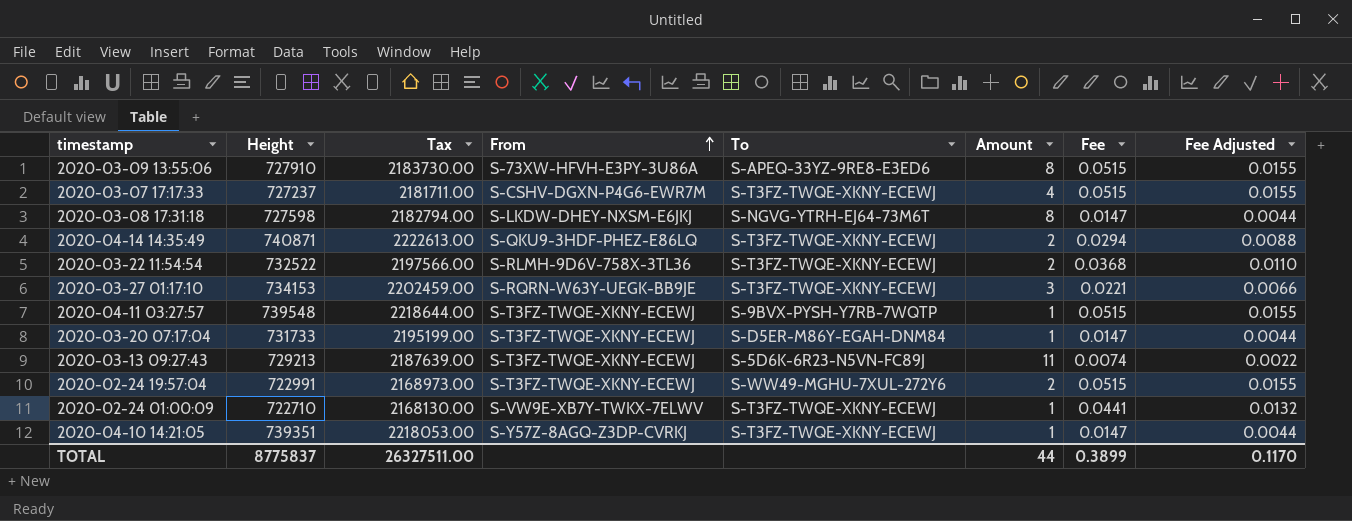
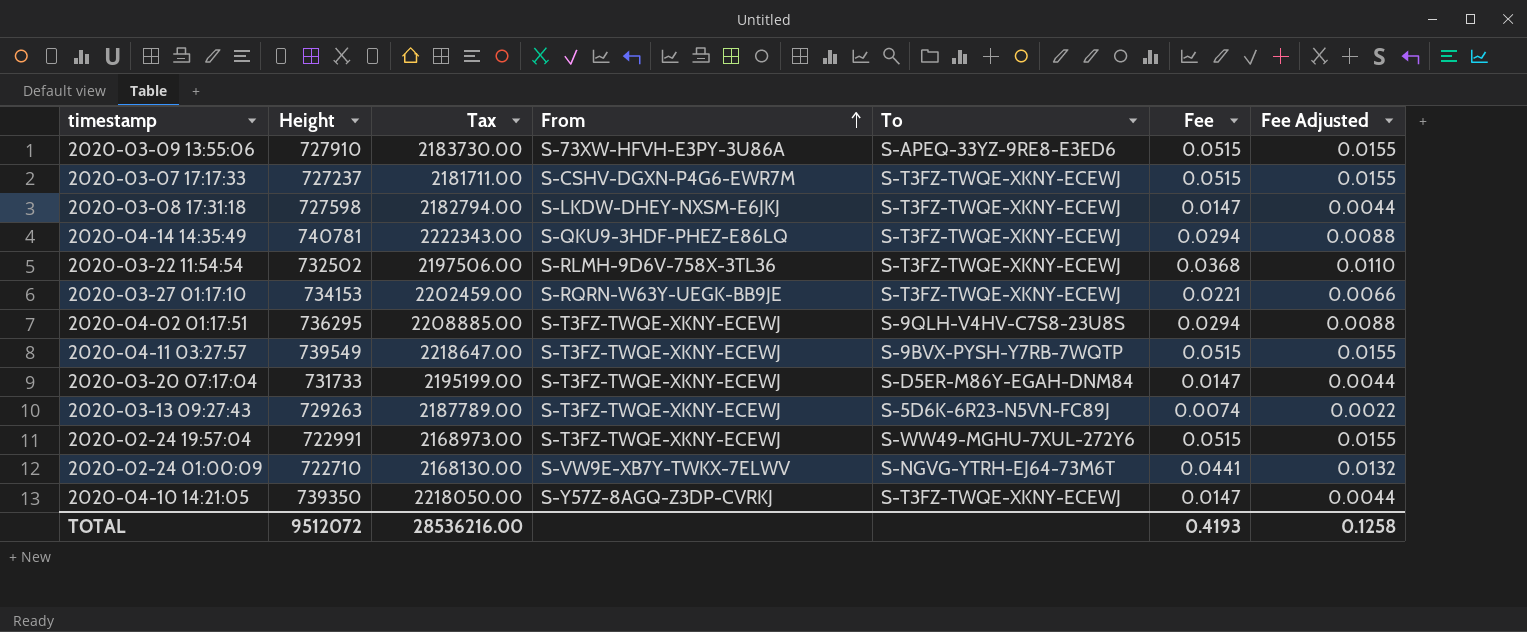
column Amount | position: 6 -> none
2020-03-08 17:31:18 | To: S-NGVG-YTRH-EJ64-73M6T -> S-T3FZ-TWQE-XKNY-ECEWJ
2020-04-14 14:35:49 | Height: 740871 -> 740781
2020-04-14 14:35:49 | Tax: 2222613.00 -> 2222343.00
2020-03-22 11:54:54 | Height: 732522 -> 732502
2020-03-22 11:54:54 | Tax: 2197566.00 -> 2197506.00
row 2020-04-02 01:17:51: none -> 736295 | 2208885.00 | S-T3FZ-TWQE-XKNY-ECEWJ | S-9QLH-V4HV-C7S8-23U8S | 0.0294 | 0.0088
2020-04-11 03:27:57 | Height: 739548 -> 739549
2020-04-11 03:27:57 | Tax: 2218644.00 -> 2218647.00
2020-03-13 09:27:43 | Height: 729213 -> 729263
2020-03-13 09:27:43 | Tax: 2187639.00 -> 2187789.00
2020-02-24 01:00:09 | To: S-T3FZ-TWQE-XKNY-ECEWJ -> S-NGVG-YTRH-EJ64-73M6T
2020-04-10 14:21:05 | Height: 739351 -> 739350
2020-04-10 14:21:05 | Tax: 2218053.00 -> 2218050.00
TOTAL | Height: 8775837 -> 9512072
TOTAL | Tax: 26327511.00 -> 28536216.00
TOTAL | Fee: 0.3899 -> 0.4193
TOTAL | Fee Adjusted: 0.1170 -> 0.1258

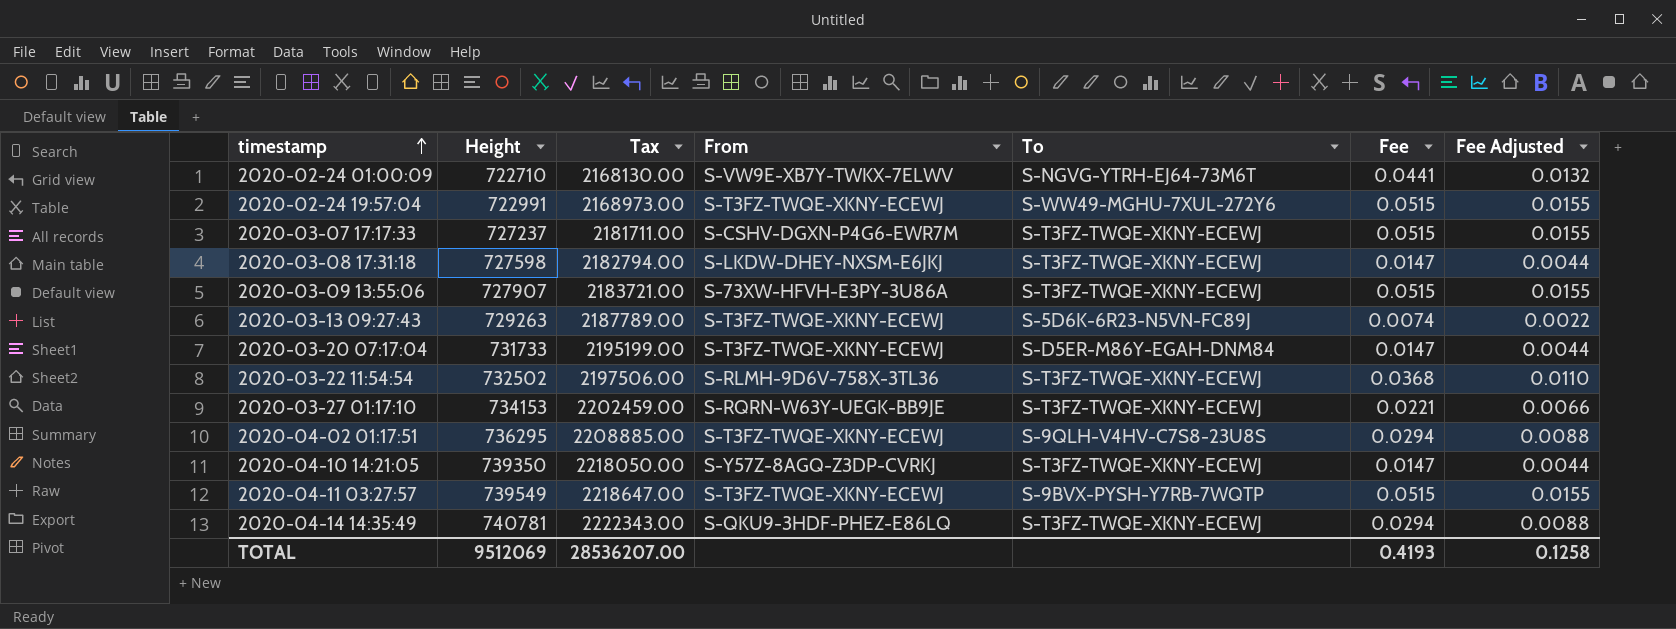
row order: From ascending -> timestamp ascending
2020-03-09 13:55:06 | Height: 727910 -> 727907
2020-03-09 13:55:06 | Tax: 2183730.00 -> 2183721.00
2020-03-09 13:55:06 | To: S-APEQ-33YZ-9RE8-E3ED6 -> S-T3FZ-TWQE-XKNY-ECEWJ
TOTAL | Height: 9512072 -> 9512069
TOTAL | Tax: 28536216.00 -> 28536207.00

